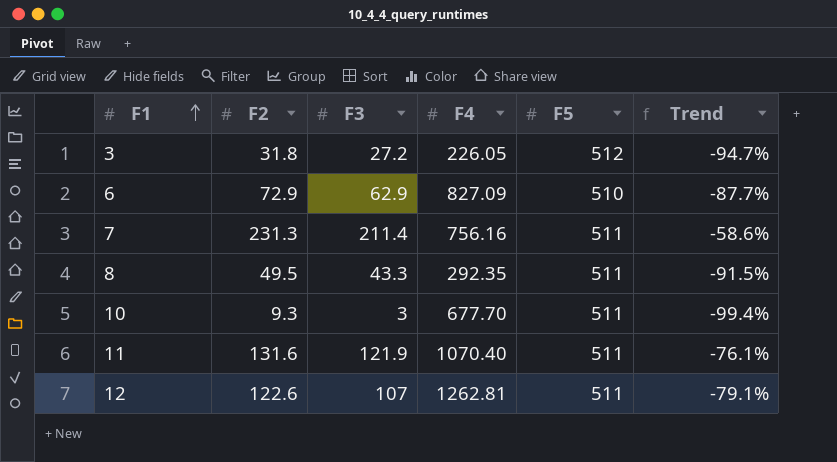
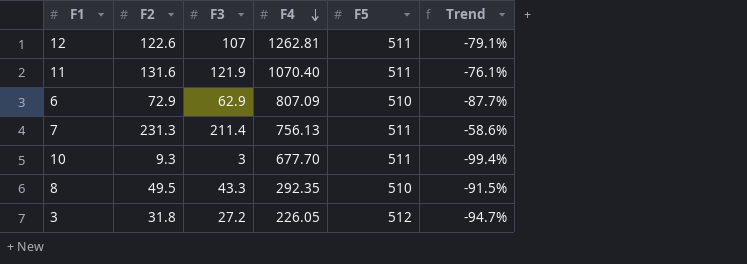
row order: F1 ascending -> F4 descending
6 | F4: 827.09 -> 807.09
7 | F4: 756.16 -> 756.13
8 | F5: 511 -> 510

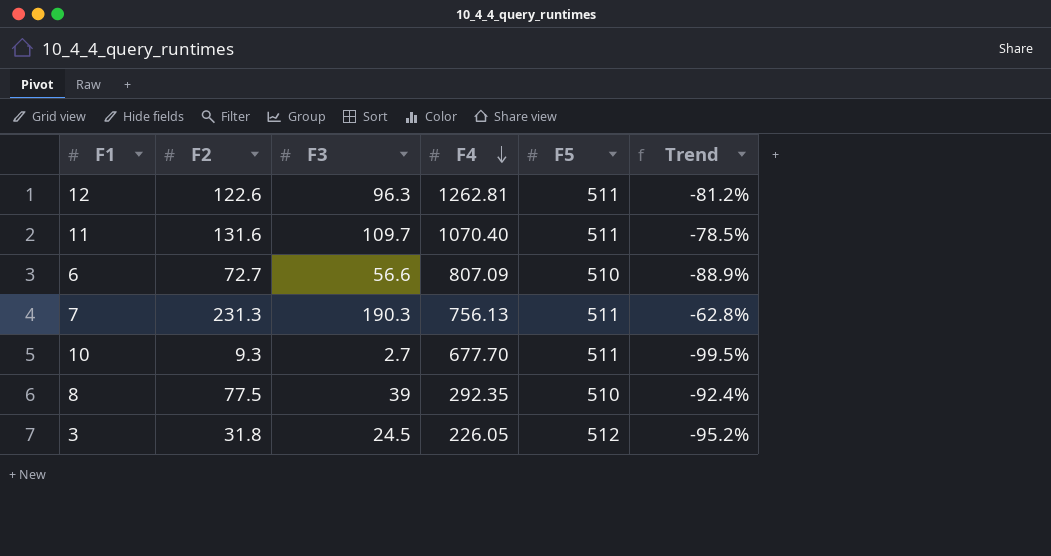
12 | F3: 107 -> 96.3
12 | Trend: -79.1% -> -81.2%
11 | F3: 121.9 -> 109.7
11 | Trend: -76.1% -> -78.5%
6 | F2: 72.9 -> 72.7
6 | F3: 62.9 -> 56.6
6 | Trend: -87.7% -> -88.9%
7 | F3: 211.4 -> 190.3
7 | Trend: -58.6% -> -62.8%
10 | F3: 3 -> 2.7
10 | Trend: -99.4% -> -99.5%
8 | F2: 49.5 -> 77.5
8 | F3: 43.3 -> 39
8 | Trend: -91.5% -> -92.4%
3 | F3: 27.2 -> 24.5
3 | Trend: -94.7% -> -95.2%

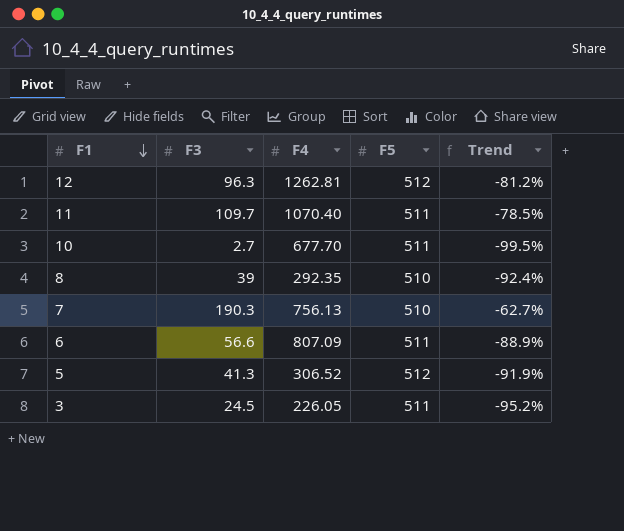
row order: F4 descending -> F1 descending
column F2 | position: 2 -> none
12 | F5: 511 -> 512
7 | F5: 511 -> 510
7 | Trend: -62.8% -> -62.7%
6 | F5: 510 -> 511
row 5: none -> 41.3 | 306.52 | 512 | -91.9%
3 | F5: 512 -> 511

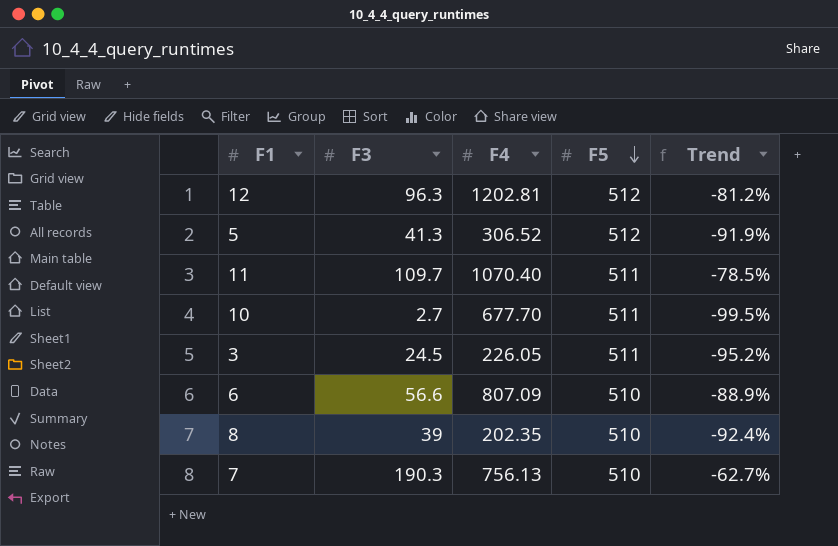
row order: F1 descending -> F5 descending
12 | F4: 1262.81 -> 1202.81
6 | F5: 511 -> 510
8 | F4: 292.35 -> 202.35

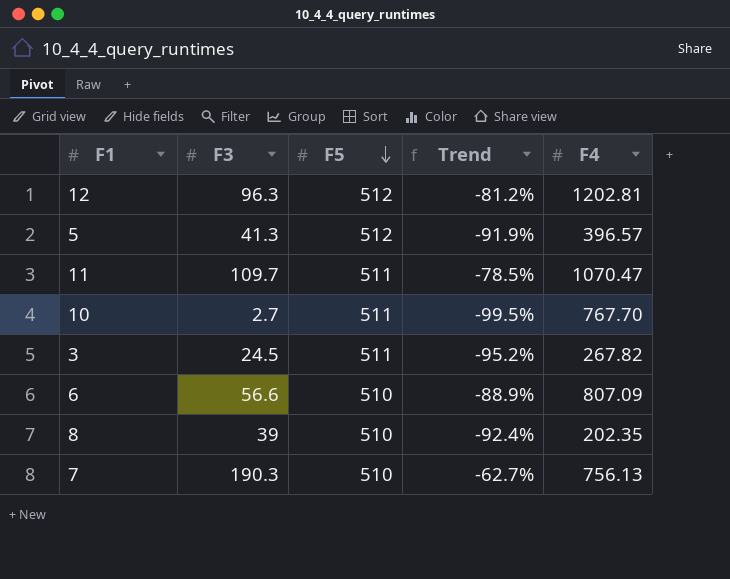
column F4 | position: 3 -> 5
5 | F4: 306.52 -> 396.57
11 | F4: 1070.40 -> 1070.47
10 | F4: 677.70 -> 767.70
3 | F4: 226.05 -> 267.82

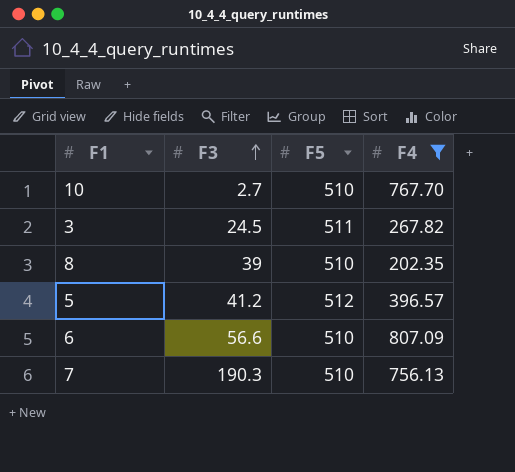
filter: none -> F4 <= 807.09
row order: F5 descending -> F3 ascending
column Trend | formula: ([F3] - [F5]) / [F5] -> none
10 | F5: 511 -> 510
5 | F3: 41.3 -> 41.2

